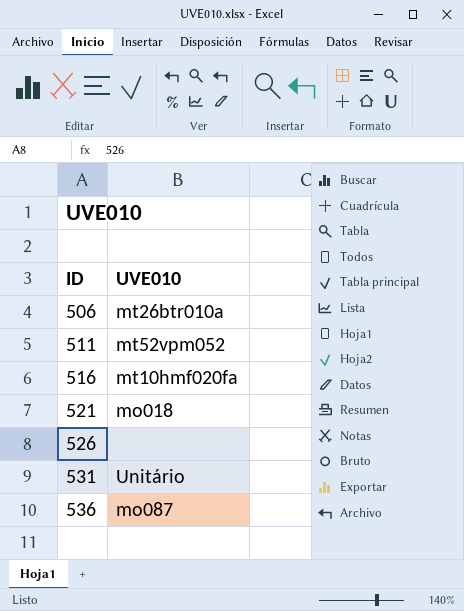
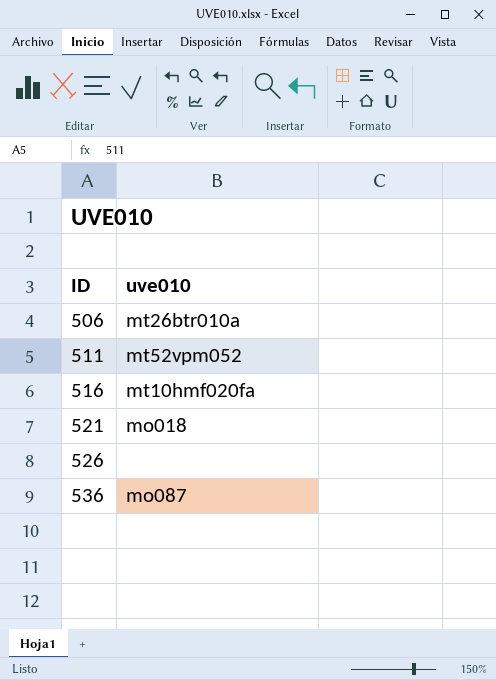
column name: UVE010 -> uve010
row 531: Unitário -> none

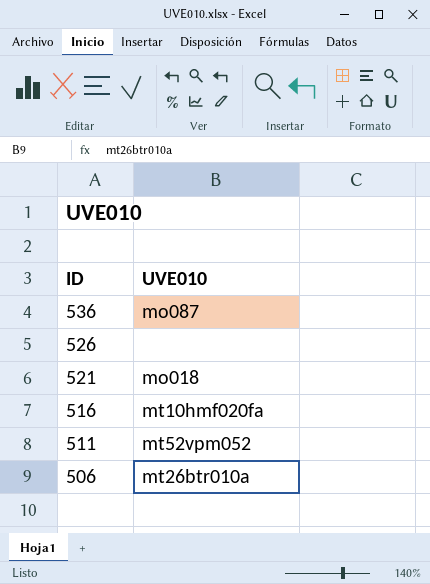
row order: ID ascending -> ID descending
column name: uve010 -> UVE010

